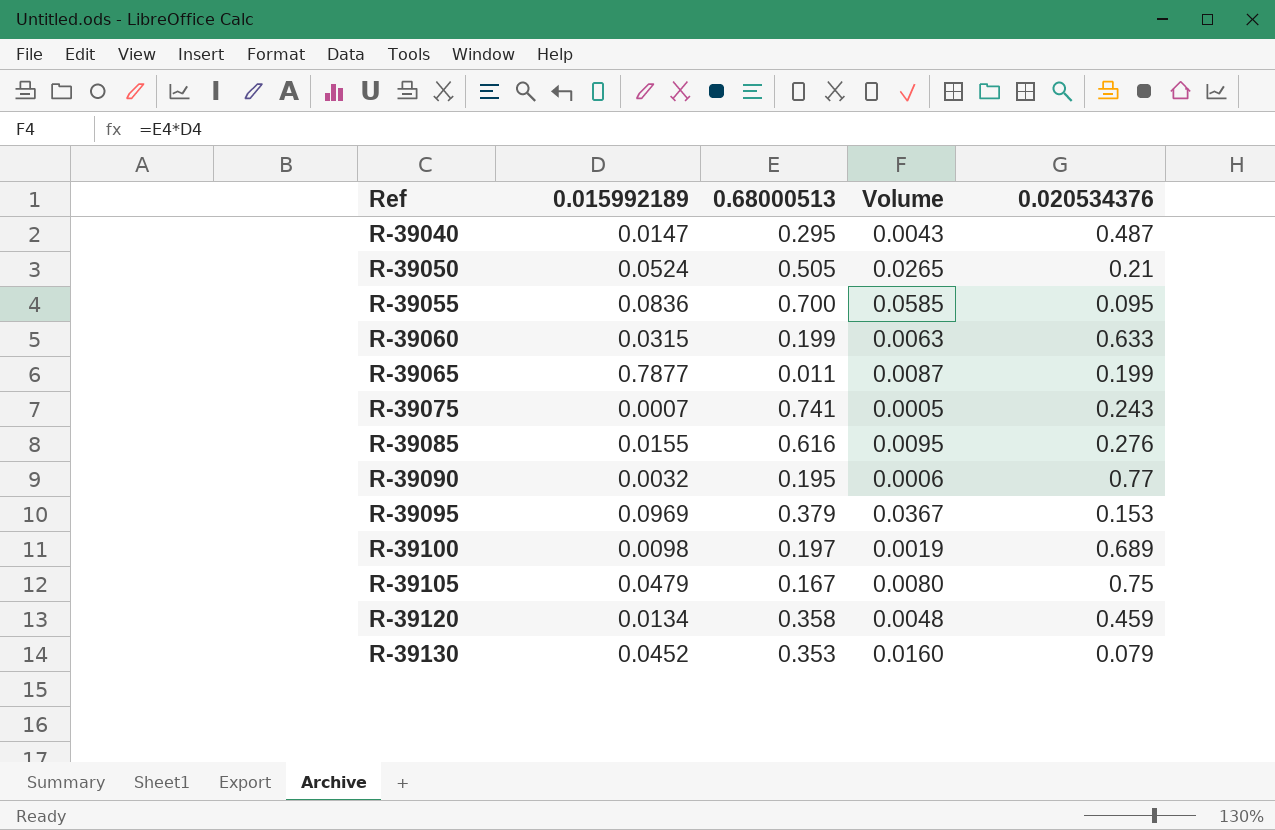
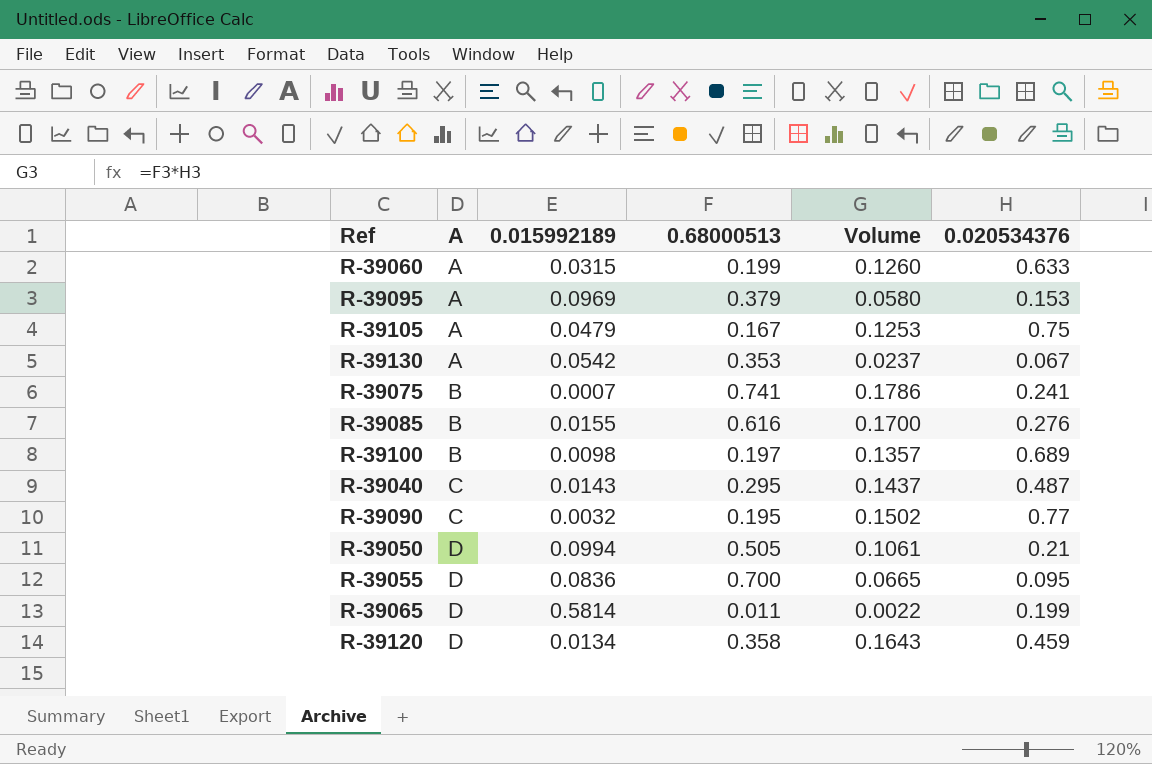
row order: Ref ascending -> A ascending
column A | position: none -> 2
column Volume | formula: [0.015992189] * [0.68000513] -> [0.68000513] * [0.020534376]
R-39130 | 0.015992189: 0.0452 -> 0.0542
R-39130 | 0.020534376: 0.079 -> 0.067
R-39075 | 0.020534376: 0.243 -> 0.241
R-39040 | 0.015992189: 0.0147 -> 0.0143
R-39050 | 0.015992189: 0.0524 -> 0.0994
R-39065 | 0.015992189: 0.7877 -> 0.5814

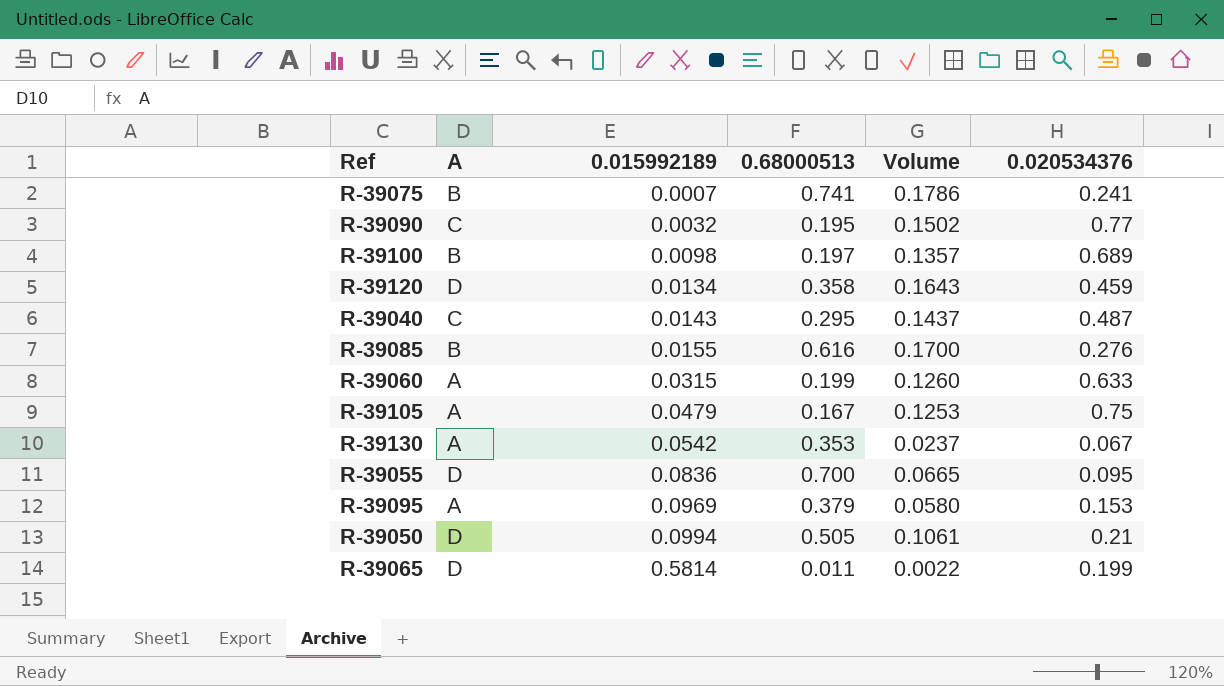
row order: A ascending -> 0.015992189 ascending

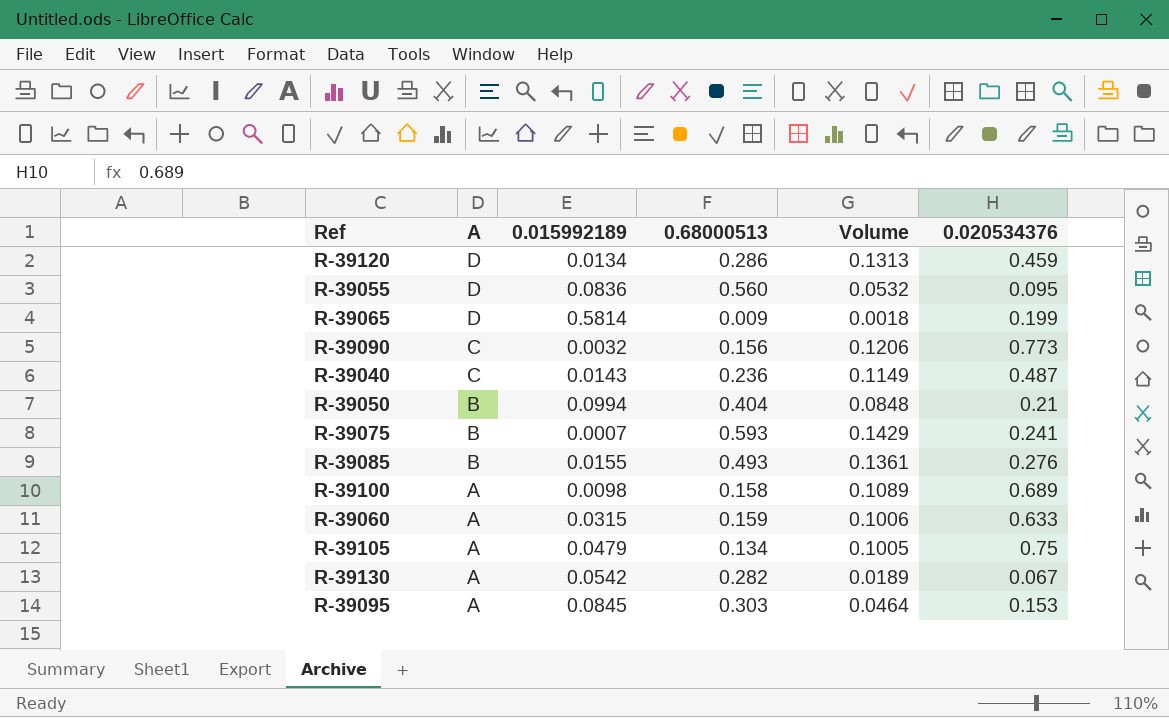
row order: 0.015992189 ascending -> A descending
R-39120 | 0.68000513: 0.358 -> 0.286
R-39120 | Volume: 0.1643 -> 0.1313
R-39055 | 0.68000513: 0.700 -> 0.560
R-39055 | Volume: 0.0665 -> 0.0532
R-39065 | 0.68000513: 0.011 -> 0.009
R-39065 | Volume: 0.0022 -> 0.0018
R-39090 | 0.68000513: 0.195 -> 0.156
R-39090 | Volume: 0.1502 -> 0.1206
R-39090 | 0.020534376: 0.77 -> 0.773
R-39040 | 0.68000513: 0.295 -> 0.236
R-39040 | Volume: 0.1437 -> 0.1149
R-39050 | A: D -> B
R-39050 | 0.68000513: 0.505 -> 0.404
R-39050 | Volume: 0.1061 -> 0.0848
R-39075 | 0.68000513: 0.741 -> 0.593
R-39075 | Volume: 0.1786 -> 0.1429
R-39085 | 0.68000513: 0.616 -> 0.493
R-39085 | Volume: 0.1700 -> 0.1361
R-39100 | A: B -> A
R-39100 | 0.68000513: 0.197 -> 0.158
R-39100 | Volume: 0.1357 -> 0.1089
R-39060 | 0.68000513: 0.199 -> 0.159
R-39060 | Volume: 0.1260 -> 0.1006
R-39105 | 0.68000513: 0.167 -> 0.134
R-39105 | Volume: 0.1253 -> 0.1005
R-39130 | 0.68000513: 0.353 -> 0.282
R-39130 | Volume: 0.0237 -> 0.0189
R-39095 | 0.015992189: 0.0969 -> 0.0845
R-39095 | 0.68000513: 0.379 -> 0.303
R-39095 | Volume: 0.0580 -> 0.0464

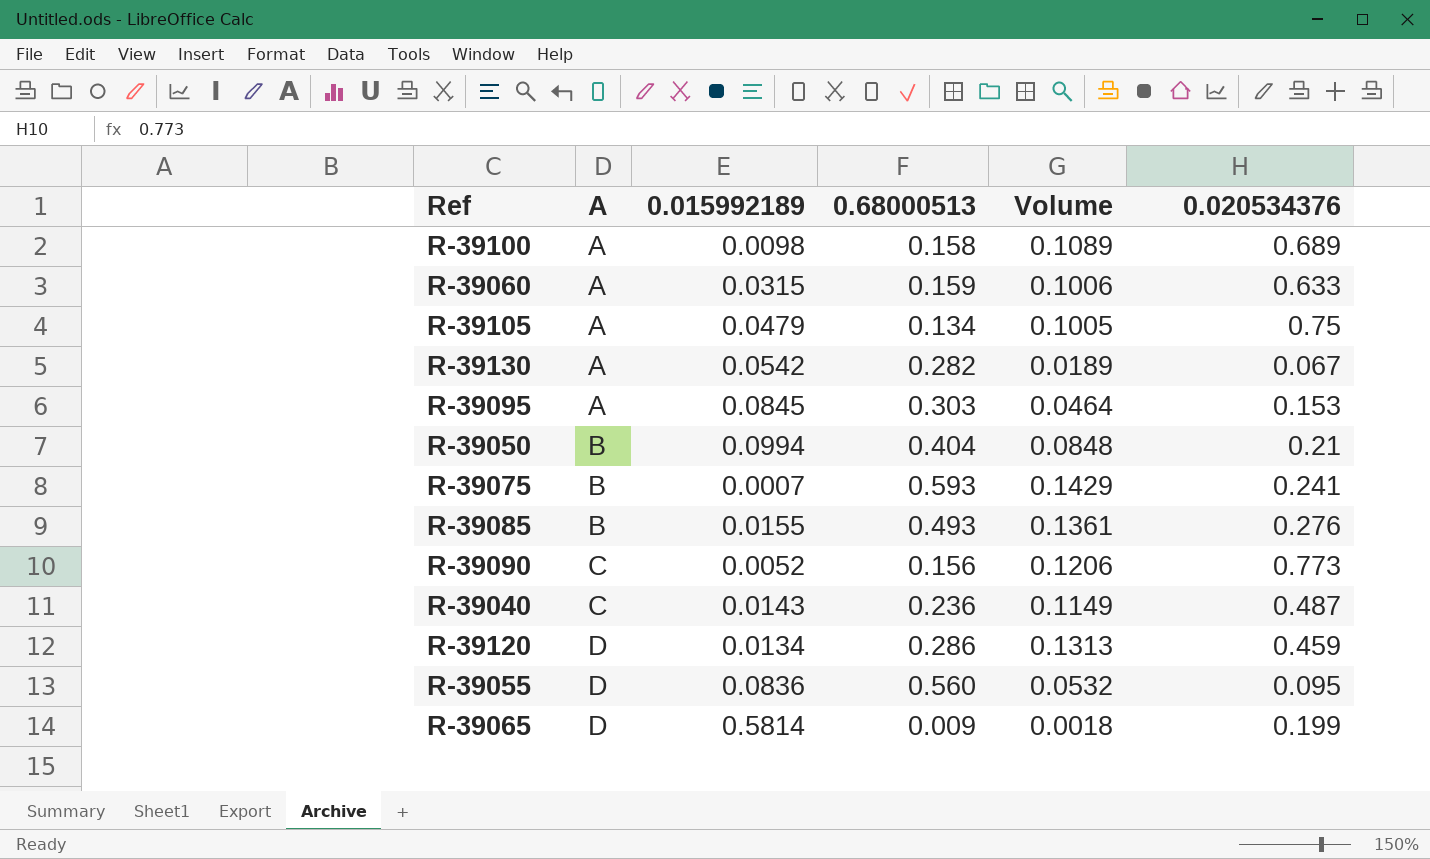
row order: A descending -> A ascending
R-39090 | 0.015992189: 0.0032 -> 0.0052

